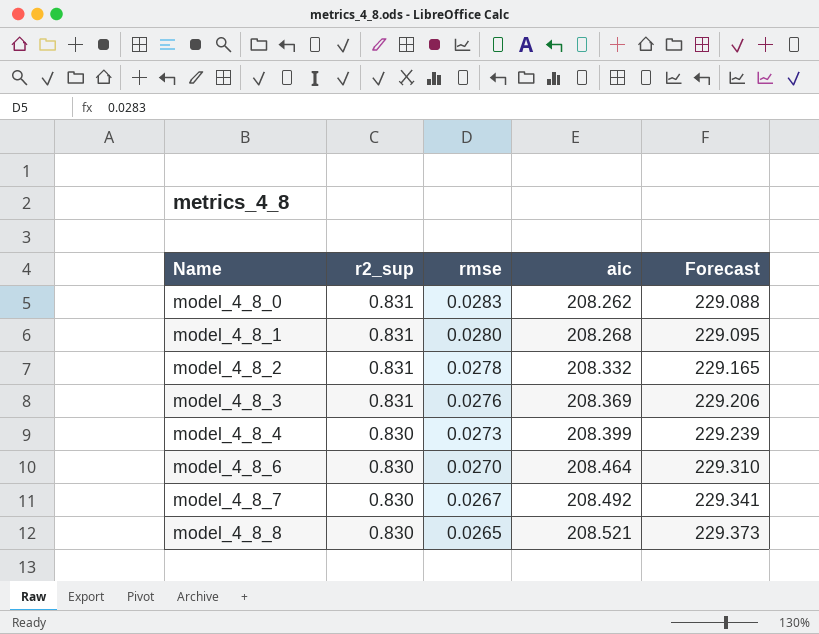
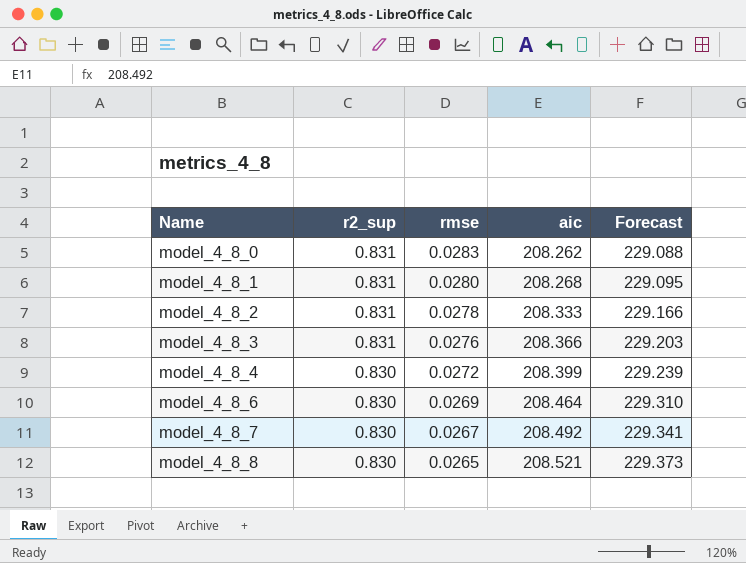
model_4_8_2 | aic: 208.332 -> 208.333
model_4_8_2 | Forecast: 229.165 -> 229.166
model_4_8_3 | aic: 208.369 -> 208.366
model_4_8_3 | Forecast: 229.206 -> 229.203
model_4_8_4 | rmse: 0.0273 -> 0.0272
model_4_8_6 | rmse: 0.0270 -> 0.0269

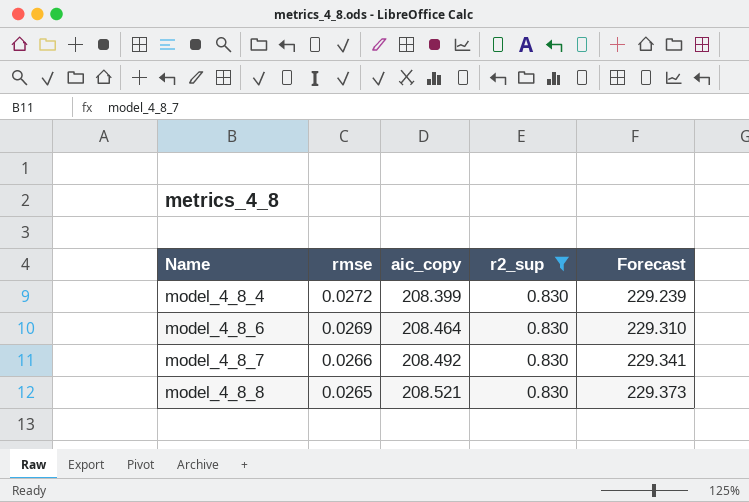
filter: none -> r2_sup = 0.830
column name: aic -> aic_copy
column r2_sup | position: 2 -> 4
model_4_8_7 | rmse: 0.0267 -> 0.0266

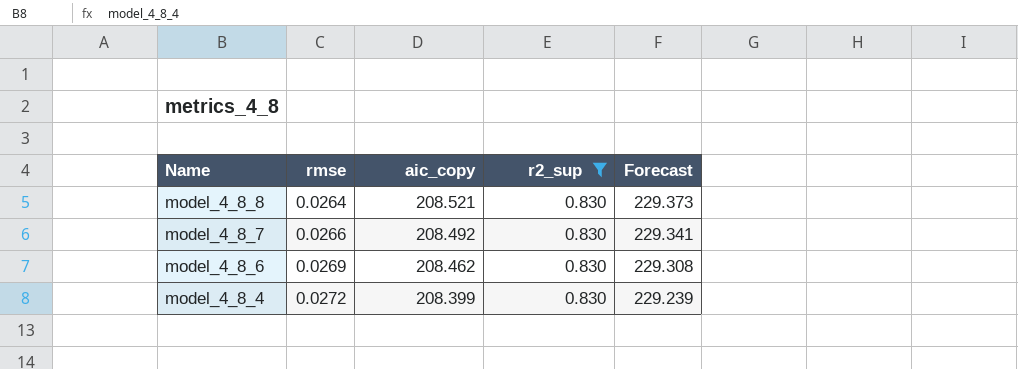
row order: Name ascending -> Name descending
model_4_8_8 | rmse: 0.0265 -> 0.0264
model_4_8_6 | aic_copy: 208.464 -> 208.462
model_4_8_6 | Forecast: 229.310 -> 229.308

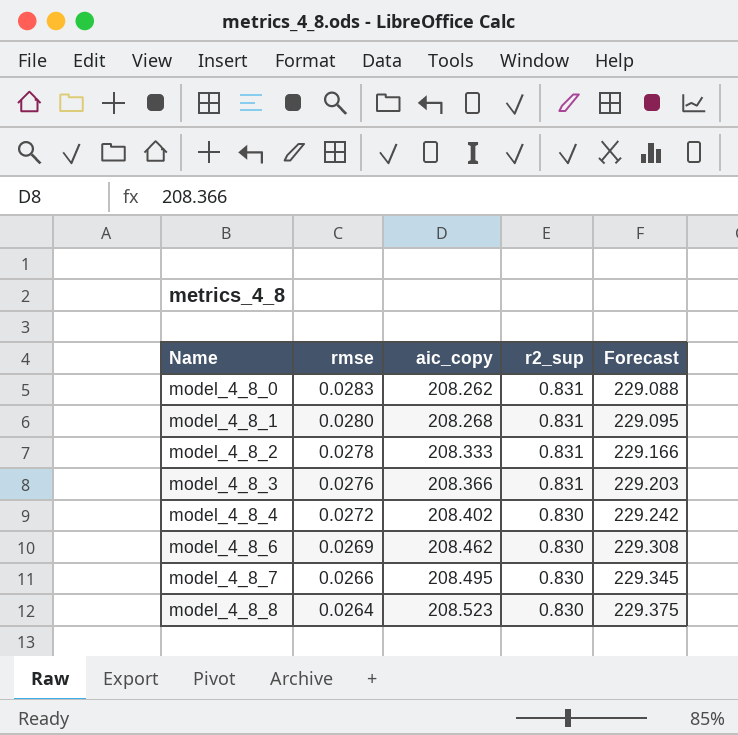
filter: r2_sup = 0.830 -> none
row order: Name descending -> Name ascending
model_4_8_4 | aic_copy: 208.399 -> 208.402
model_4_8_4 | Forecast: 229.239 -> 229.242
model_4_8_7 | aic_copy: 208.492 -> 208.495
model_4_8_7 | Forecast: 229.341 -> 229.345
model_4_8_8 | aic_copy: 208.521 -> 208.523
model_4_8_8 | Forecast: 229.373 -> 229.375

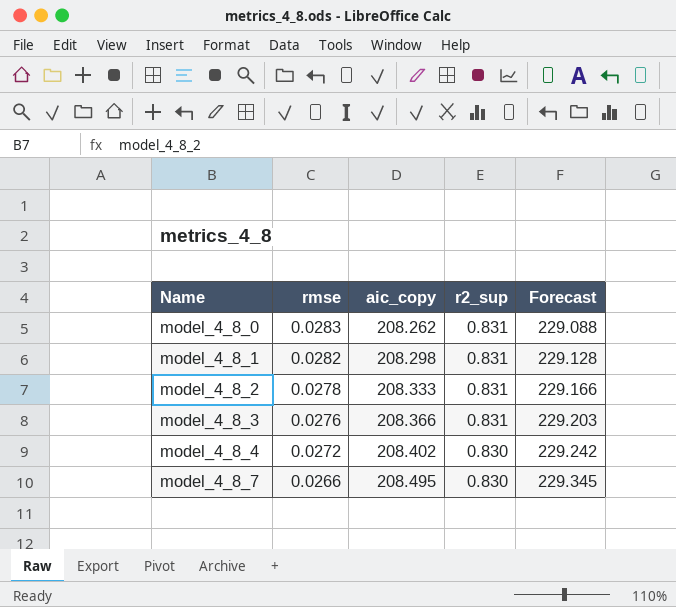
row model_4_8_6: 0.0269 | 208.462 | 0.830 | 229.308 -> none
row model_4_8_8: 0.0264 | 208.523 | 0.830 | 229.375 -> none
model_4_8_1 | rmse: 0.0280 -> 0.0282
model_4_8_1 | aic_copy: 208.268 -> 208.298
model_4_8_1 | Forecast: 229.095 -> 229.128

